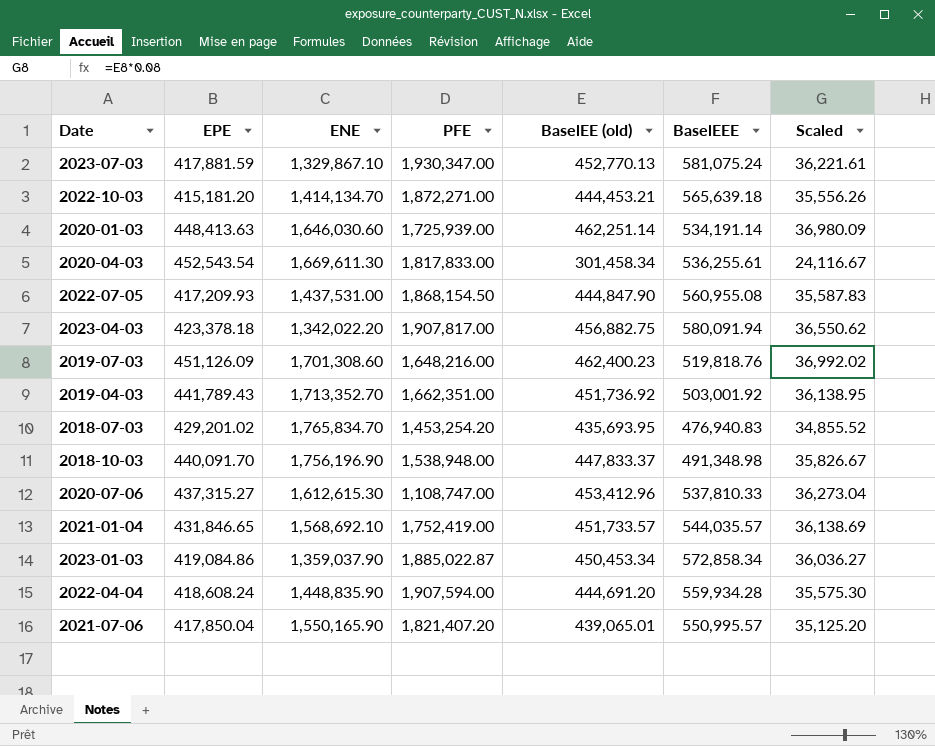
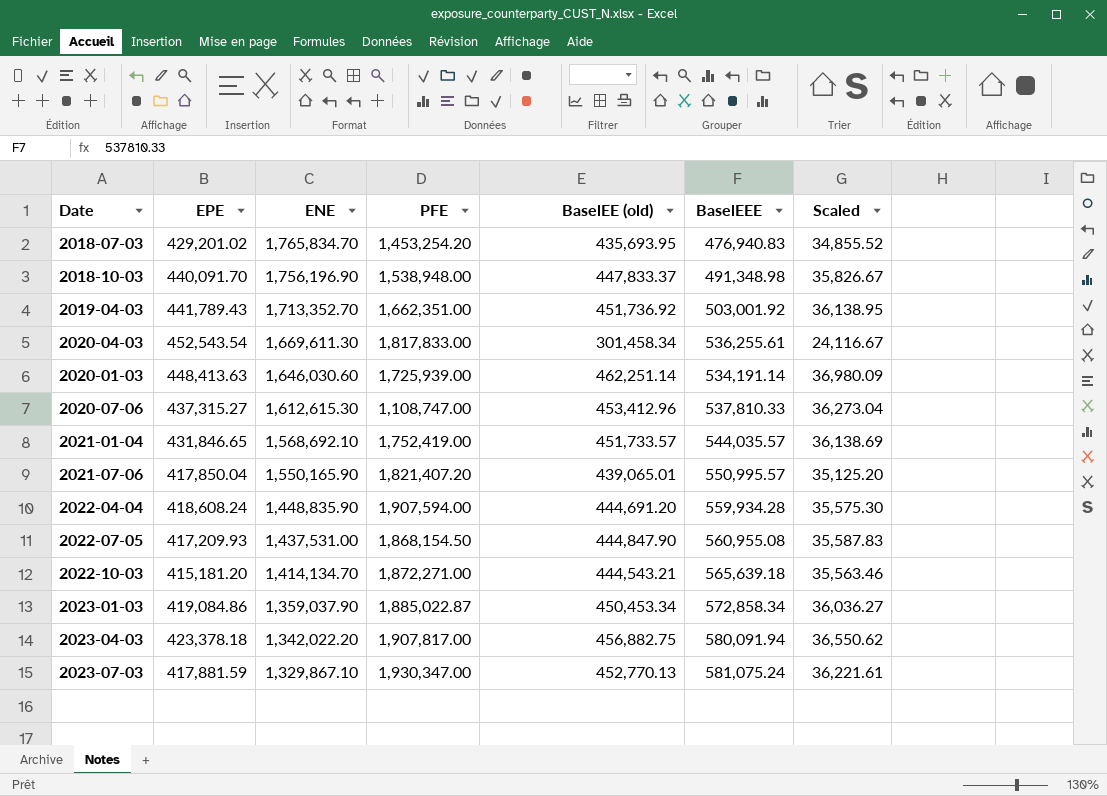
row order: none -> ENE descending
row 2019-07-03: 451,126.09 | 1,701,308.60 | 1,648,216.00 | 462,400.23 | 519,818.76 | 36,992.02 -> none
2022-10-03 | BaselEE (old): 444,453.21 -> 444,543.21
2022-10-03 | Scaled: 35,556.26 -> 35,563.46

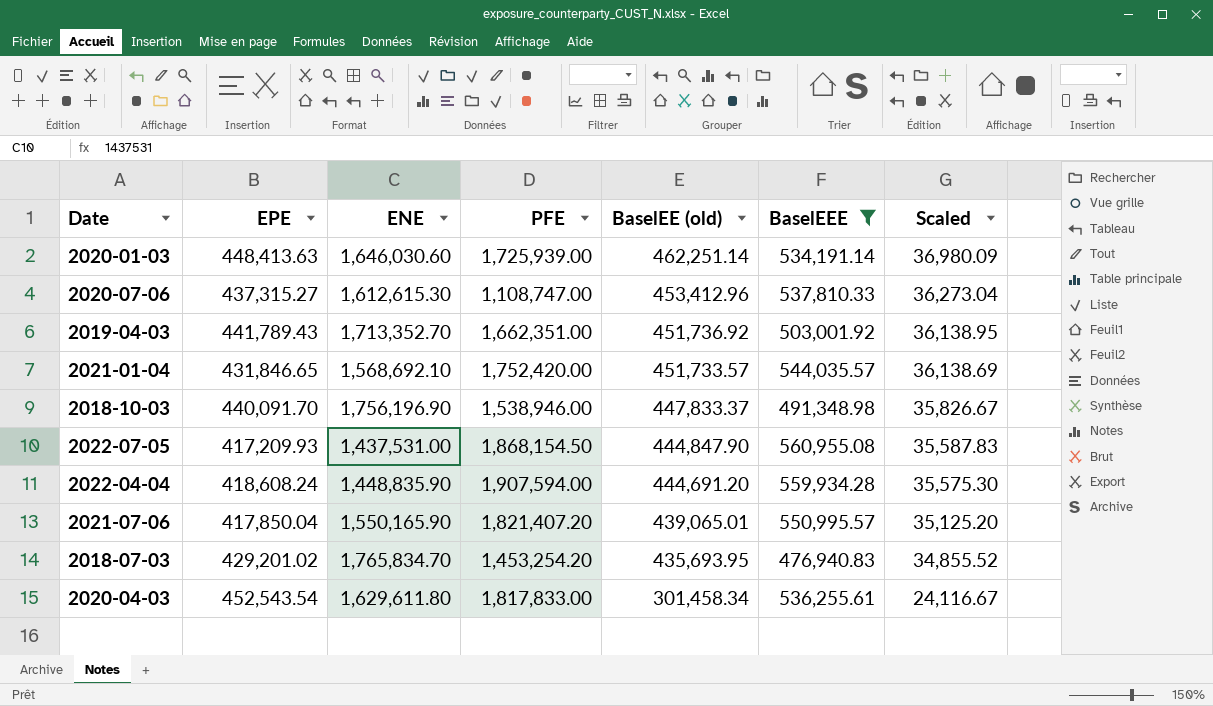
filter: none -> BaselEEE <= 560,955.08
row order: ENE descending -> BaselEE (old) descending
2021-01-04 | PFE: 1,752,419.00 -> 1,752,420.00
2018-10-03 | PFE: 1,538,948.00 -> 1,538,946.00
2020-04-03 | ENE: 1,669,611.30 -> 1,629,611.80

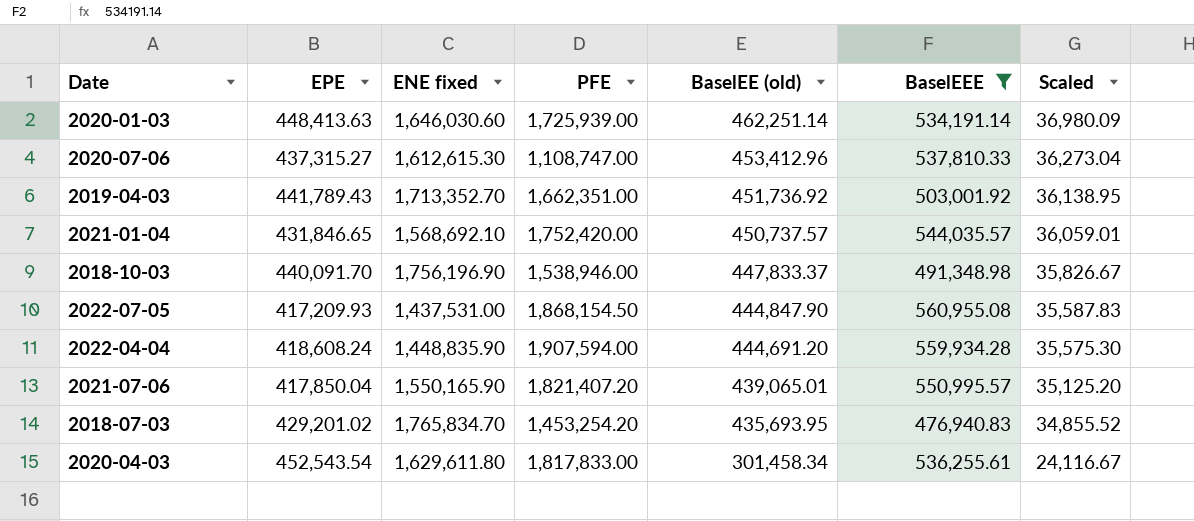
column name: ENE -> ENE fixed
2021-01-04 | BaselEE (old): 451,733.57 -> 450,737.57
2021-01-04 | Scaled: 36,138.69 -> 36,059.01

